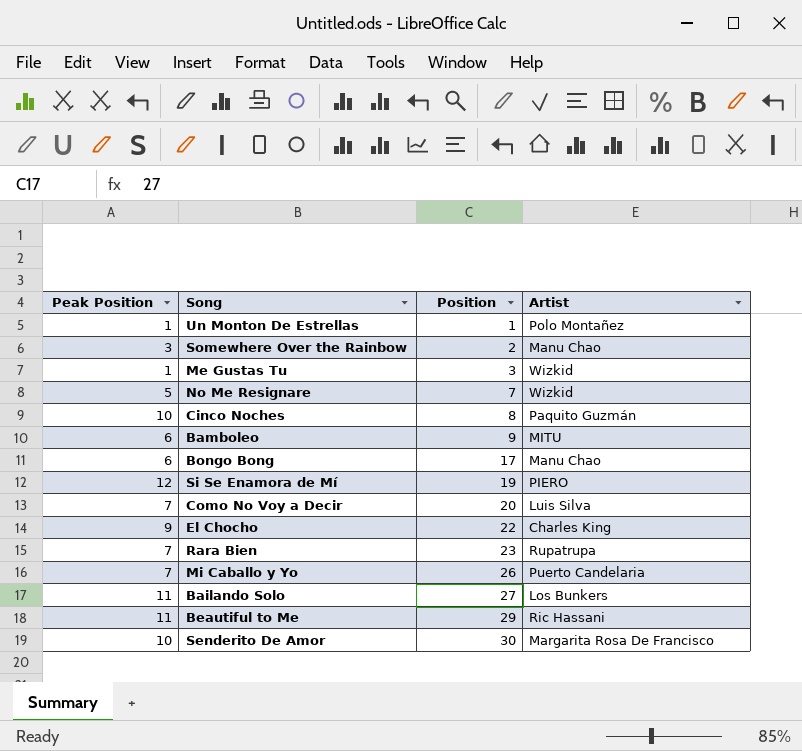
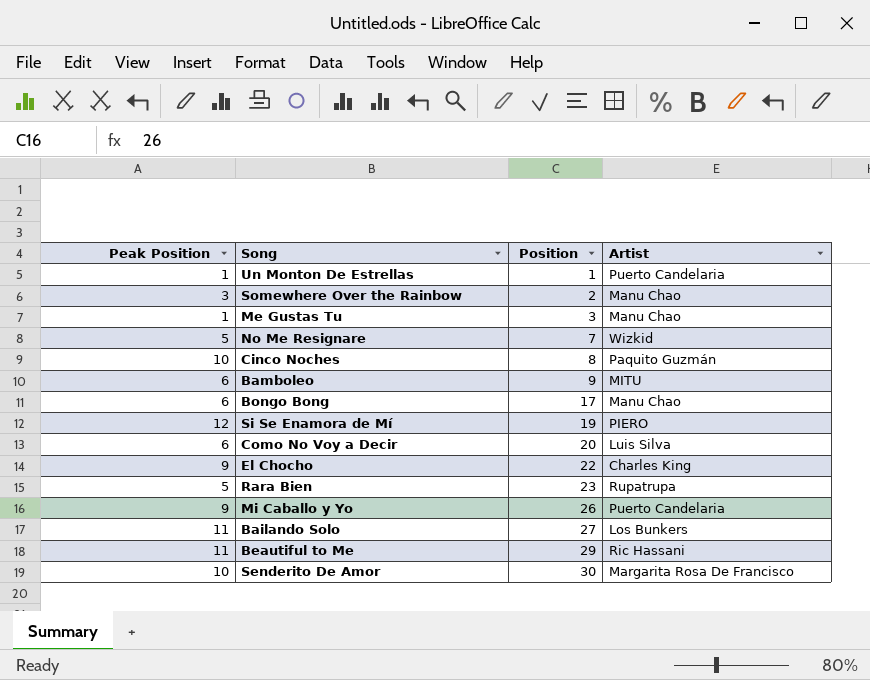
Un Monton De Estrellas | Artist: Polo Montañez -> Puerto Candelaria
Me Gustas Tu | Artist: Wizkid -> Manu Chao
Como No Voy a Decir | Peak Position: 7 -> 6
Rara Bien | Peak Position: 7 -> 5
Mi Caballo y Yo | Peak Position: 7 -> 9

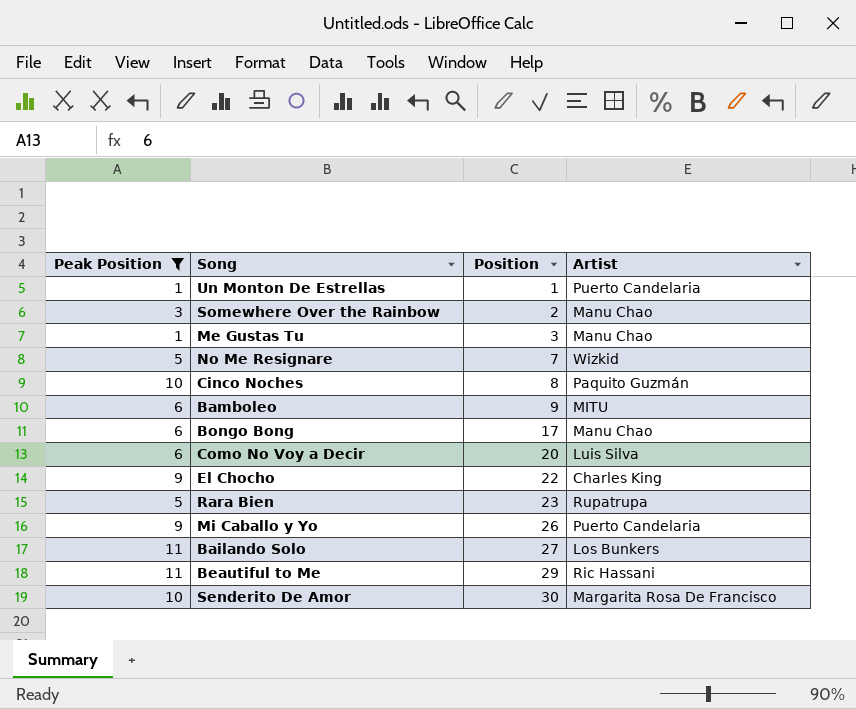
filter: none -> Peak Position != 12

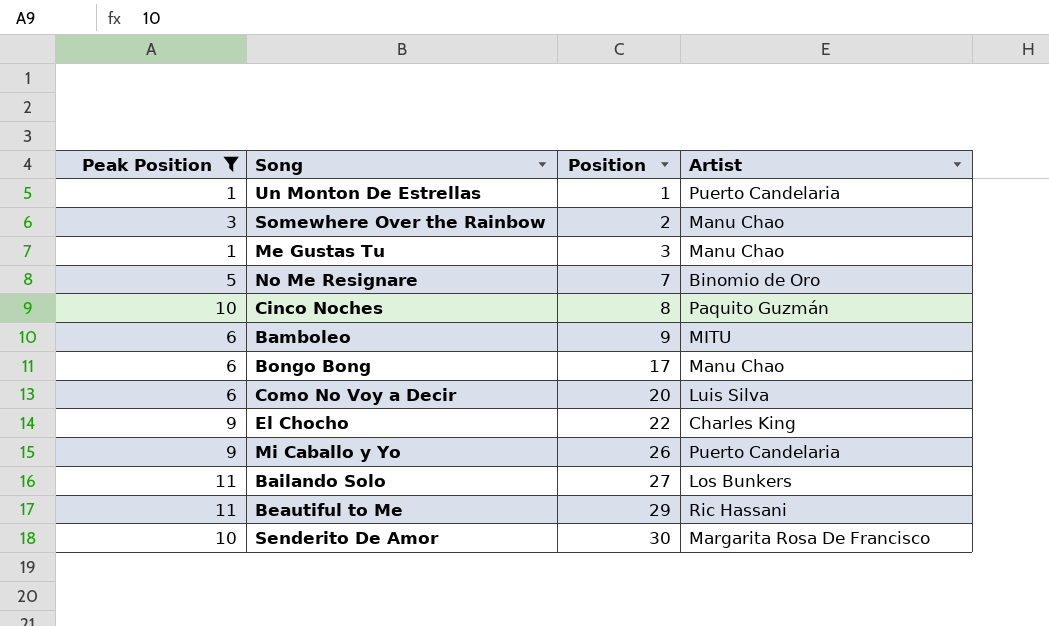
row Rara Bien: 5 | 23 | Rupatrupa -> none
No Me Resignare | Artist: Wizkid -> Binomio de Oro

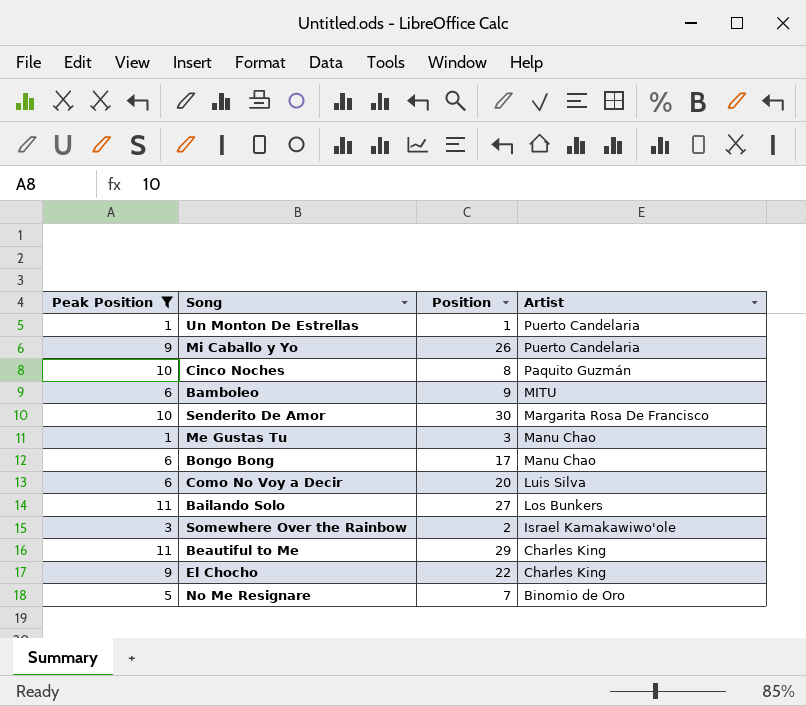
row order: Position ascending -> Artist descending
Somewhere Over the Rainbow | Artist: Manu Chao -> Israel Kamakawiwo'ole
Beautiful to Me | Artist: Ric Hassani -> Charles King

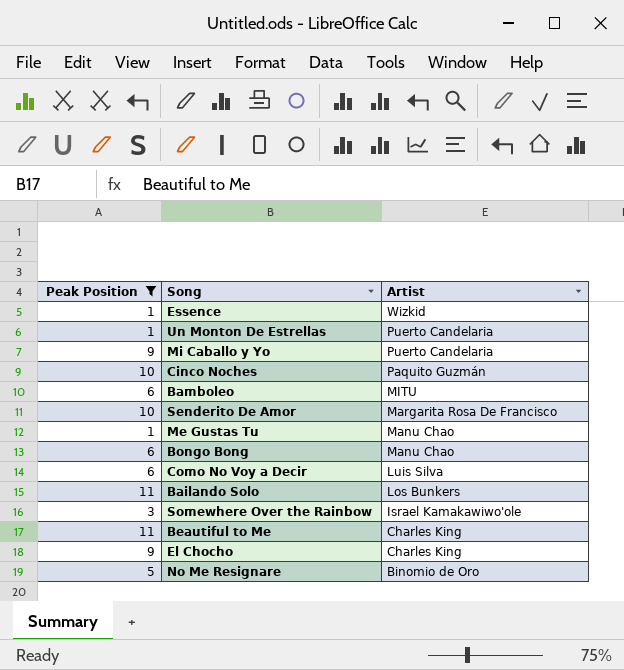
column Position | position: 3 -> none
row Essence: none -> 1 | Wizkid

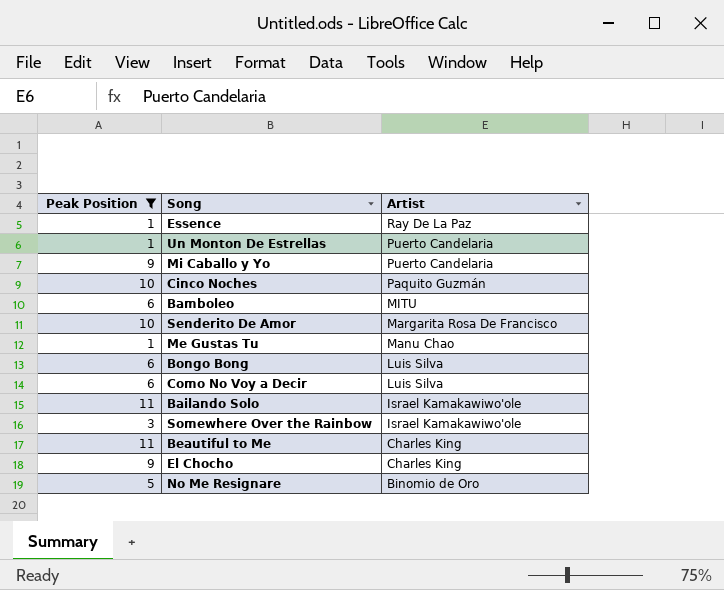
Essence | Artist: Wizkid -> Ray De La Paz
Bongo Bong | Artist: Manu Chao -> Luis Silva
Bailando Solo | Artist: Los Bunkers -> Israel Kamakawiwo'ole

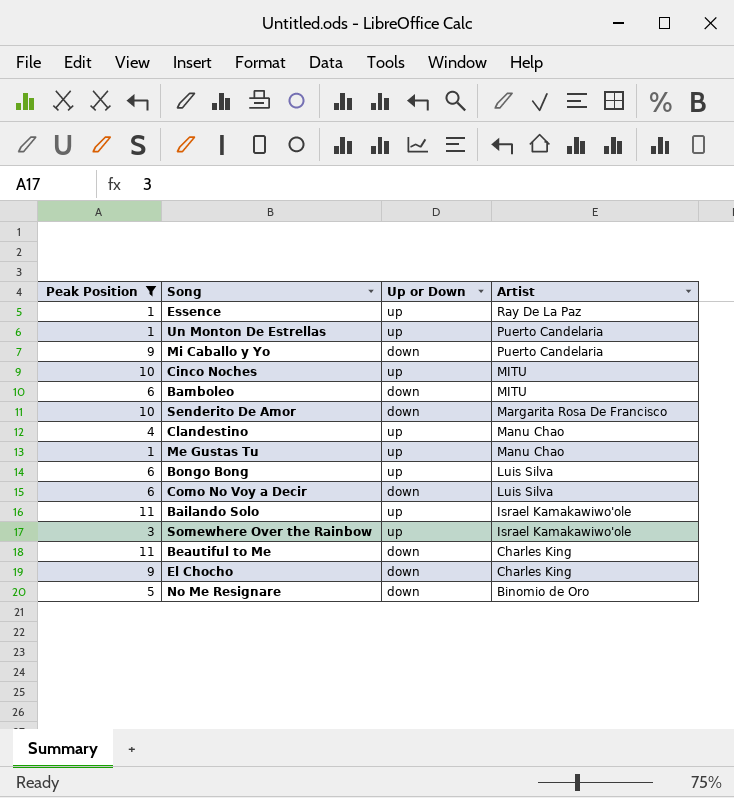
column Up or Down | position: none -> 3
Cinco Noches | Artist: Paquito Guzmán -> MITU
row Clandestino: none -> 4 | up | Manu Chao

